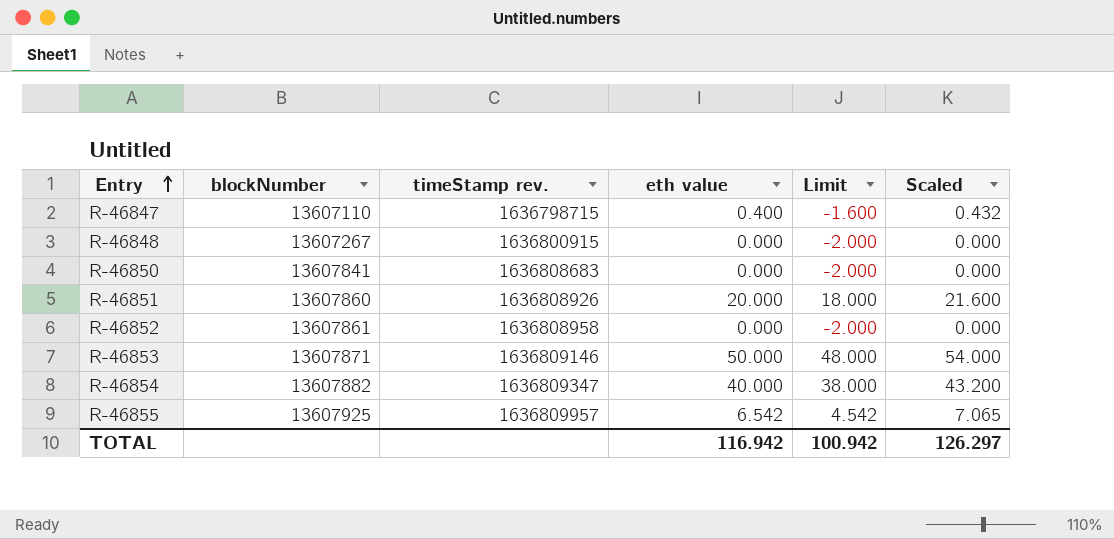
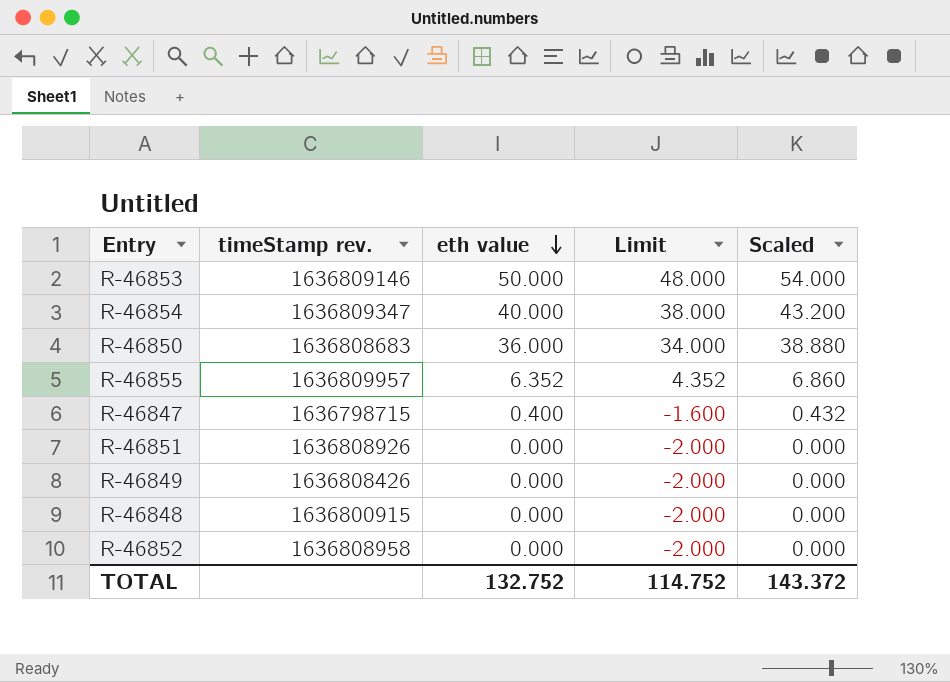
row order: Entry ascending -> eth value descending
column blockNumber | position: 2 -> none
R-46850 | eth value: 0.000 -> 36.000
R-46850 | Limit: -2.000 -> 34.000
R-46850 | Scaled: 0.000 -> 38.880
R-46855 | eth value: 6.542 -> 6.352
R-46855 | Limit: 4.542 -> 4.352
R-46855 | Scaled: 7.065 -> 6.860
R-46851 | eth value: 20.000 -> 0.000
R-46851 | Limit: 18.000 -> -2.000
R-46851 | Scaled: 21.600 -> 0.000
row R-46849: none -> 1636808426 | 0.000 | -2.000 | 0.000
TOTAL | eth value: 116.942 -> 132.752
TOTAL | Limit: 100.942 -> 114.752
TOTAL | Scaled: 126.297 -> 143.372

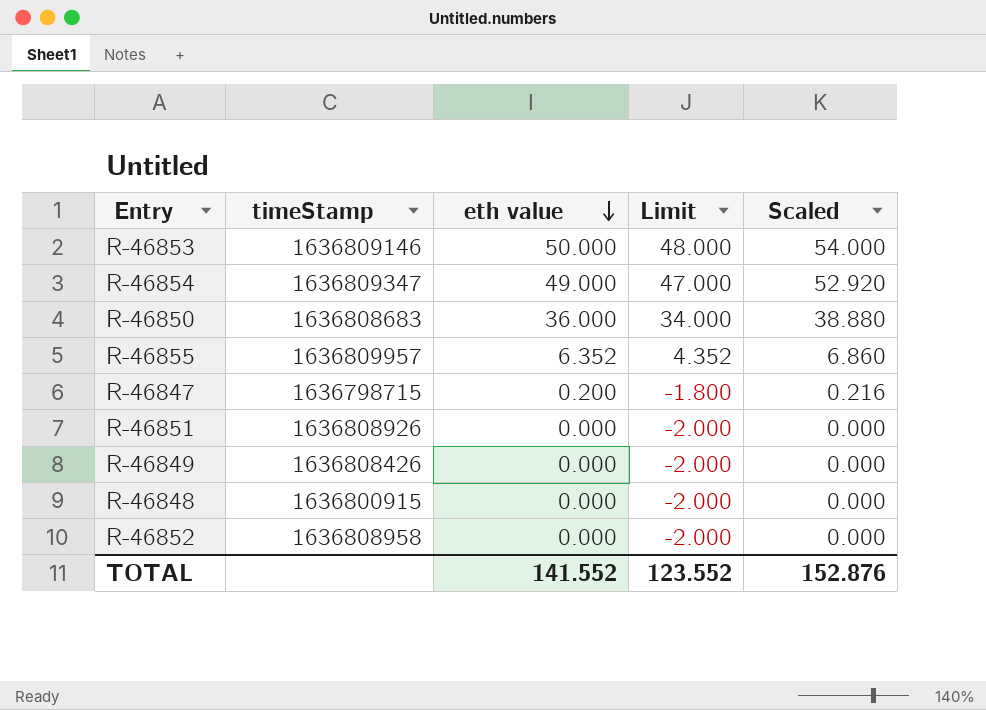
column name: timeStamp rev. -> timeStamp
R-46854 | eth value: 40.000 -> 49.000
R-46854 | Limit: 38.000 -> 47.000
R-46854 | Scaled: 43.200 -> 52.920
R-46847 | eth value: 0.400 -> 0.200
R-46847 | Limit: -1.600 -> -1.800
R-46847 | Scaled: 0.432 -> 0.216
TOTAL | eth value: 132.752 -> 141.552
TOTAL | Limit: 114.752 -> 123.552
TOTAL | Scaled: 143.372 -> 152.876

